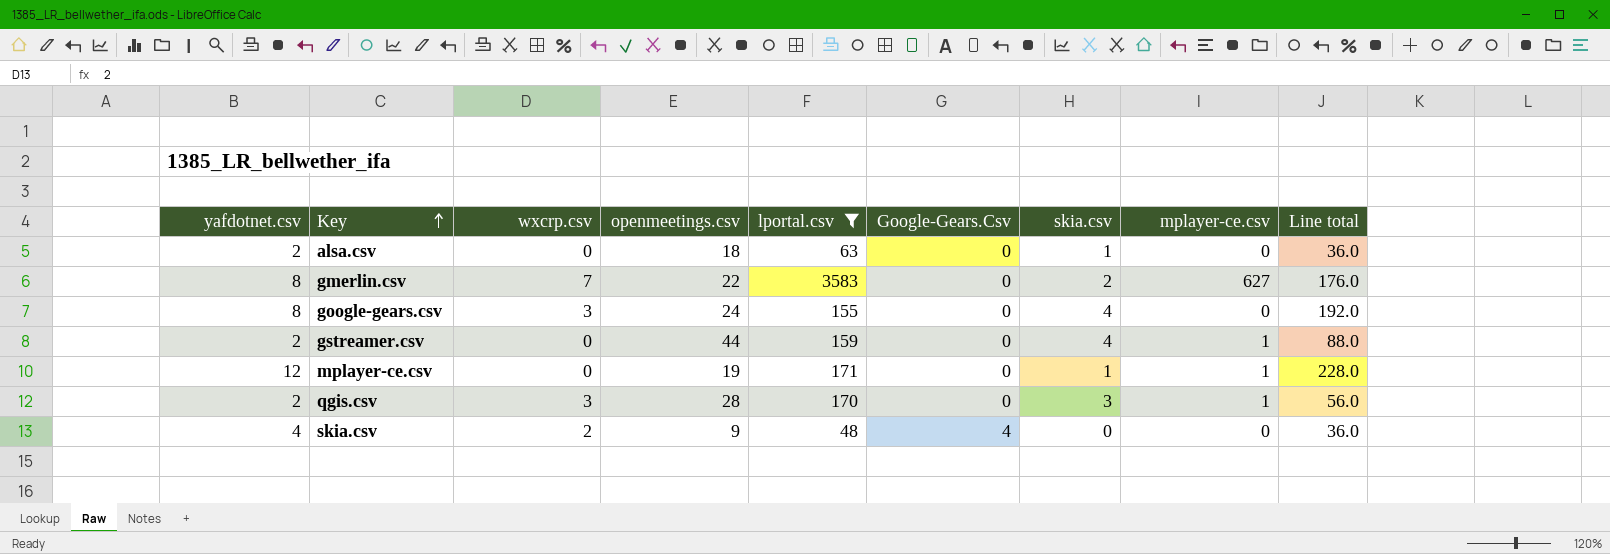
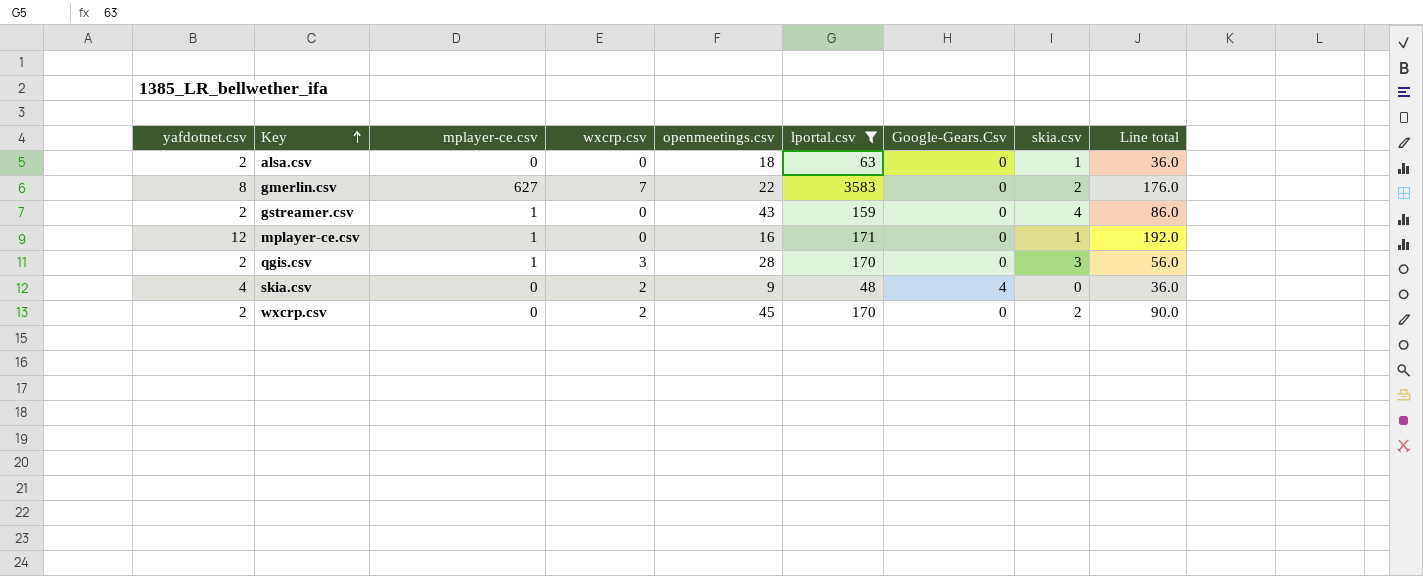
column mplayer-ce.csv | position: 8 -> 3
row google-gears.csv: 8 | 3 | 24 | 155 | 0 | 4 | 0 | 192.0 -> none
gstreamer.csv | openmeetings.csv: 44 -> 43
gstreamer.csv | Line total: 88.0 -> 86.0
mplayer-ce.csv | openmeetings.csv: 19 -> 16
mplayer-ce.csv | Line total: 228.0 -> 192.0
row wxcrp.csv: none -> 2 | 0 | 2 | 45 | 170 | 0 | 2 | 90.0

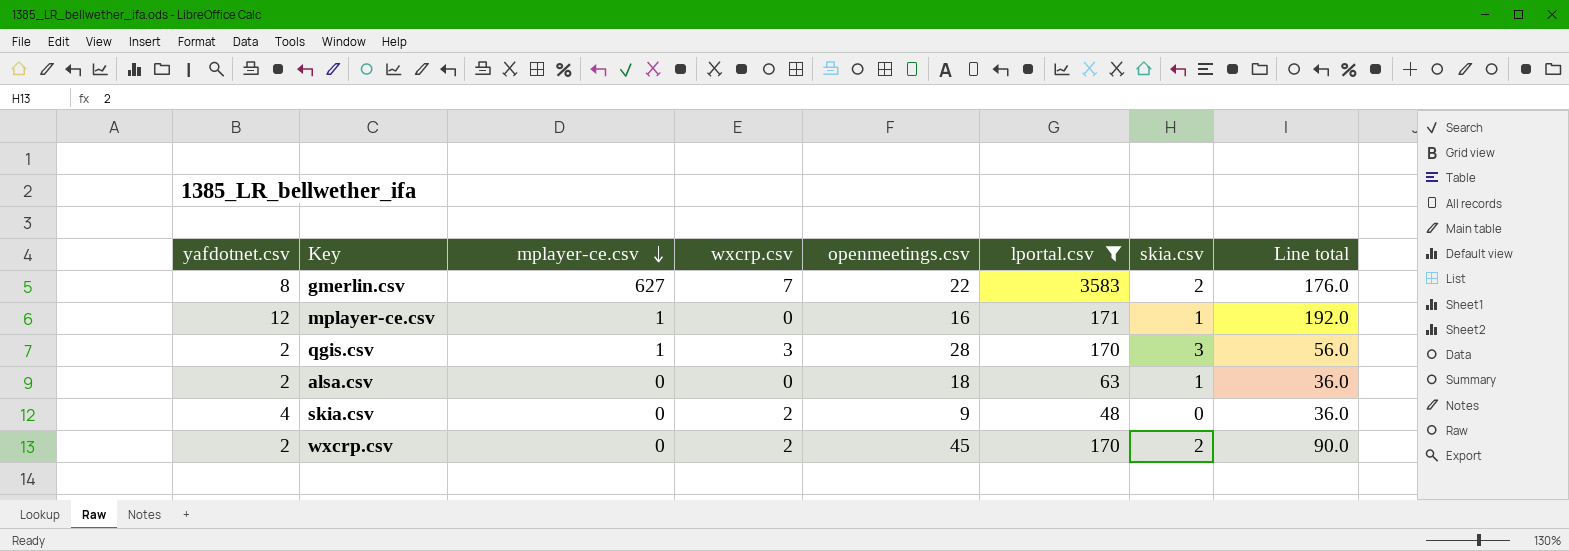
row order: Key ascending -> mplayer-ce.csv descending
column Google-Gears.Csv | position: 7 -> none
row gstreamer.csv: 2 | 1 | 0 | 43 | 159 | 0 | 4 | 86.0 -> none

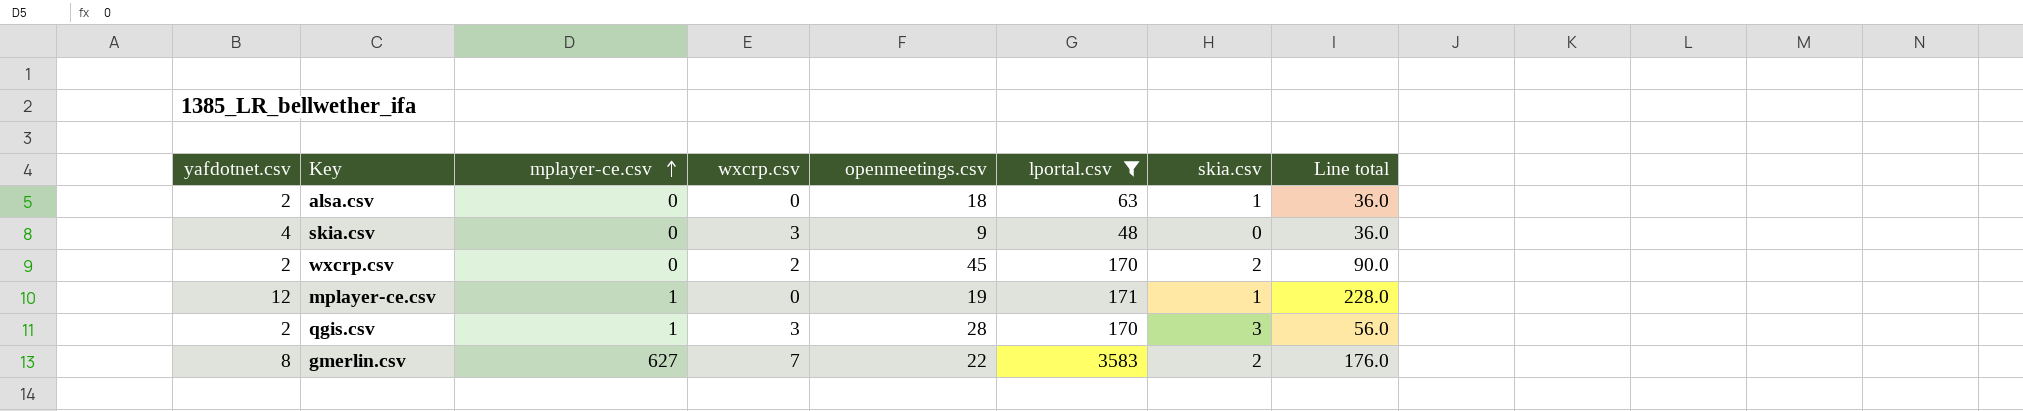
row order: mplayer-ce.csv descending -> mplayer-ce.csv ascending
skia.csv | wxcrp.csv: 2 -> 3
mplayer-ce.csv | openmeetings.csv: 16 -> 19
mplayer-ce.csv | Line total: 192.0 -> 228.0

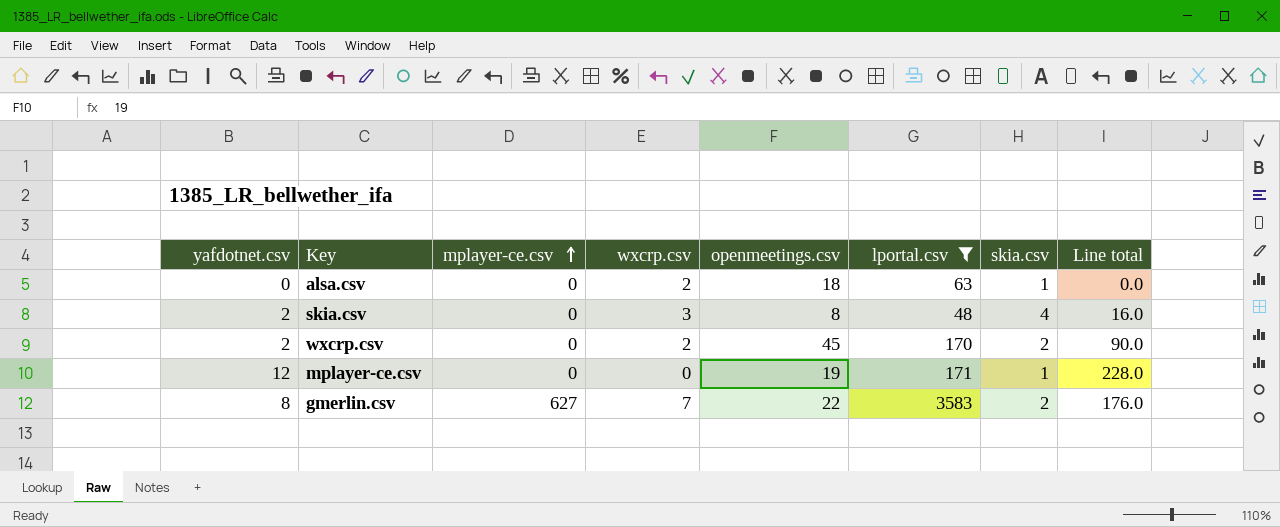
row qgis.csv: 2 | 1 | 3 | 28 | 170 | 3 | 56.0 -> none
alsa.csv | yafdotnet.csv: 2 -> 0
alsa.csv | wxcrp.csv: 0 -> 2
alsa.csv | Line total: 36.0 -> 0.0
skia.csv | yafdotnet.csv: 4 -> 2
skia.csv | openmeetings.csv: 9 -> 8
skia.csv | skia.csv: 0 -> 4
skia.csv | Line total: 36.0 -> 16.0
mplayer-ce.csv | mplayer-ce.csv: 1 -> 0

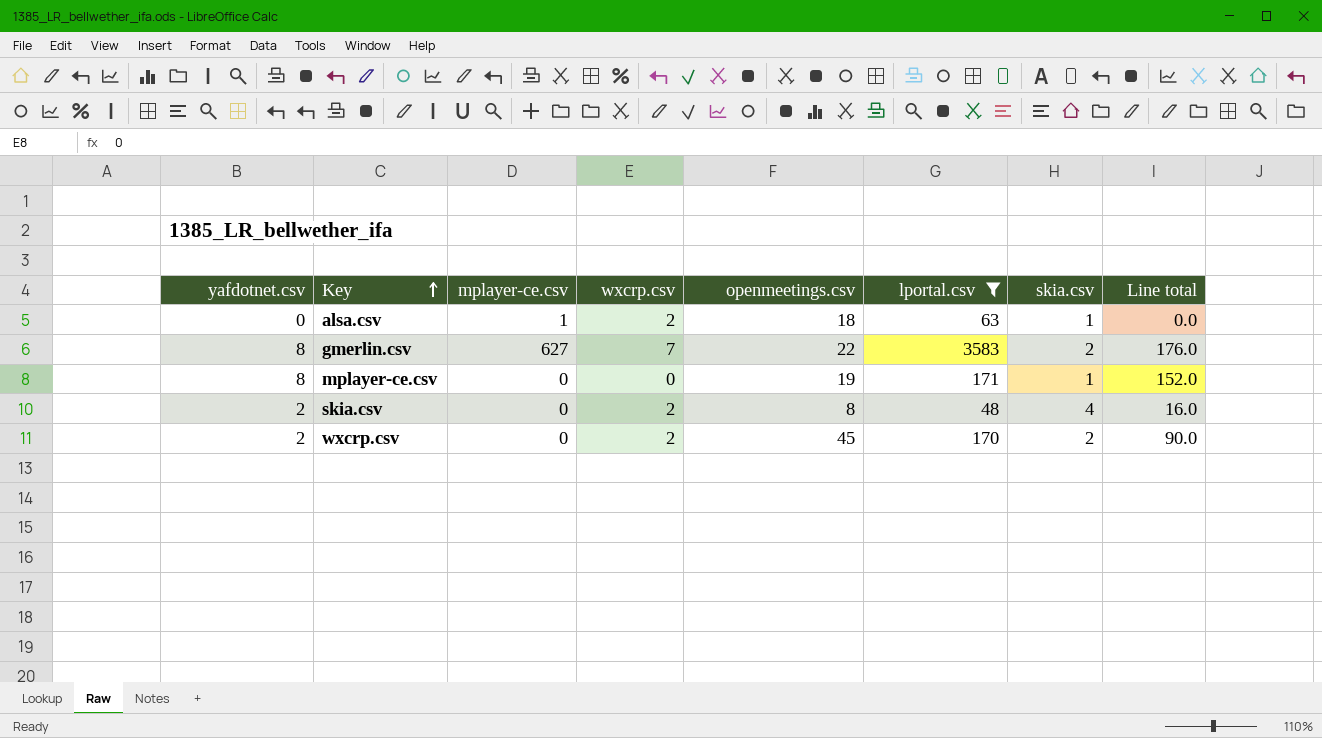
row order: mplayer-ce.csv ascending -> Key ascending
alsa.csv | mplayer-ce.csv: 0 -> 1
mplayer-ce.csv | yafdotnet.csv: 12 -> 8
mplayer-ce.csv | Line total: 228.0 -> 152.0
skia.csv | wxcrp.csv: 3 -> 2

